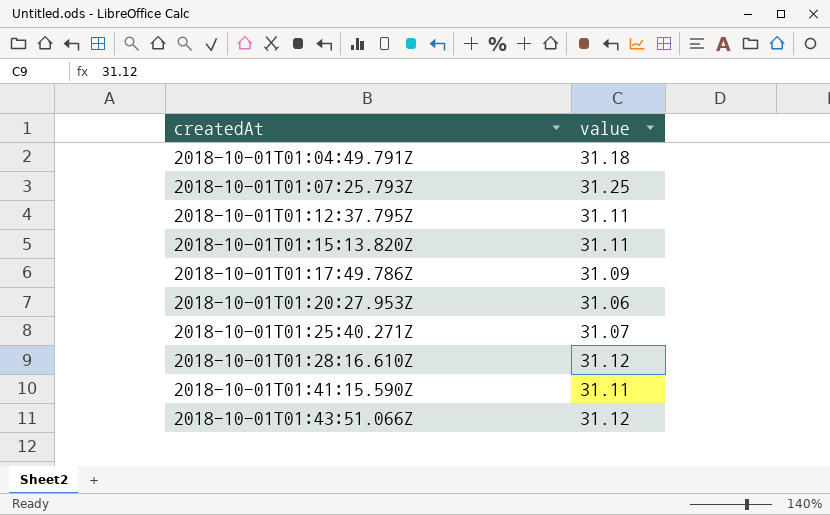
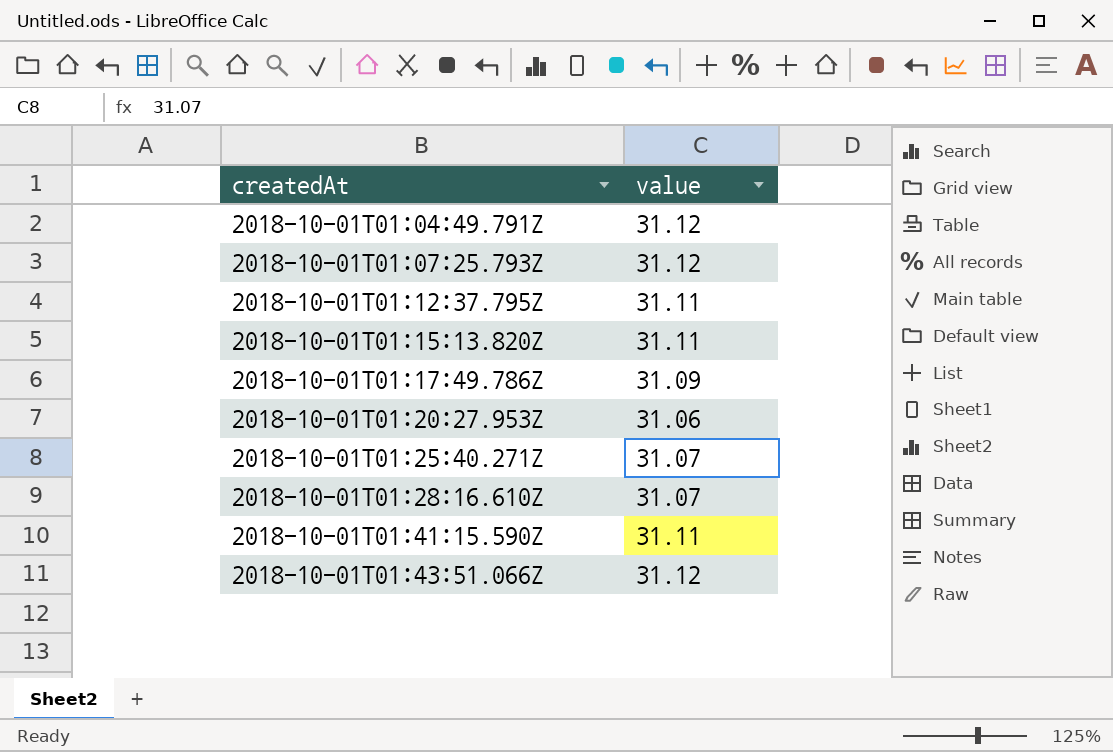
2018-10-01T01:04:49.791Z | value: 31.18 -> 31.12
2018-10-01T01:07:25.793Z | value: 31.25 -> 31.12
2018-10-01T01:28:16.610Z | value: 31.12 -> 31.07

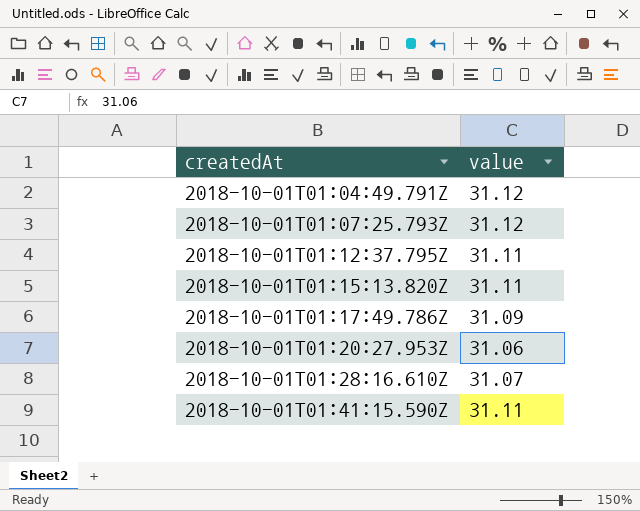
row 2018-10-01T01:25:40.271Z: 31.07 -> none
row 2018-10-01T01:43:51.066Z: 31.12 -> none

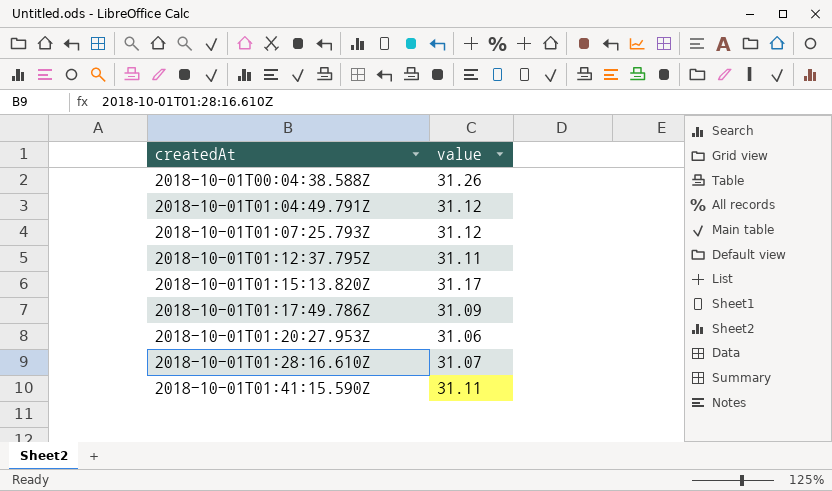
row 2018-10-01T00:04:38.588Z: none -> 31.26
2018-10-01T01:15:13.820Z | value: 31.11 -> 31.17

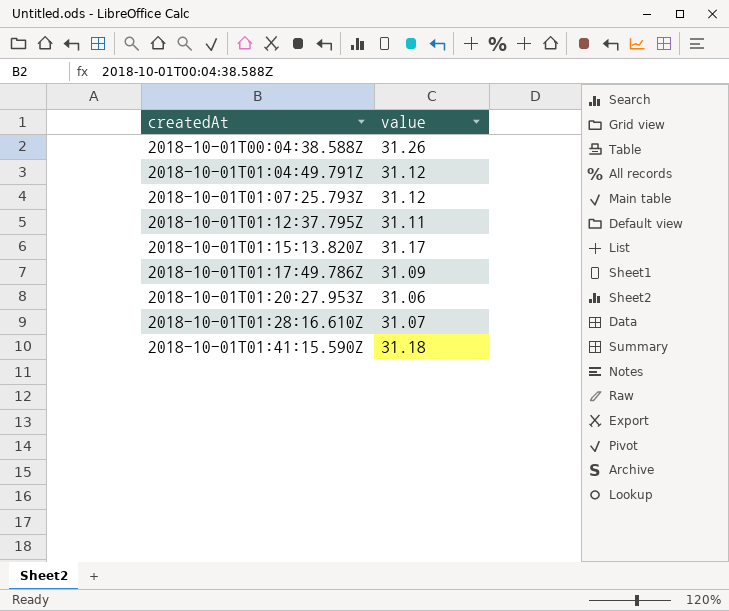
2018-10-01T01:41:15.590Z | value: 31.11 -> 31.18

